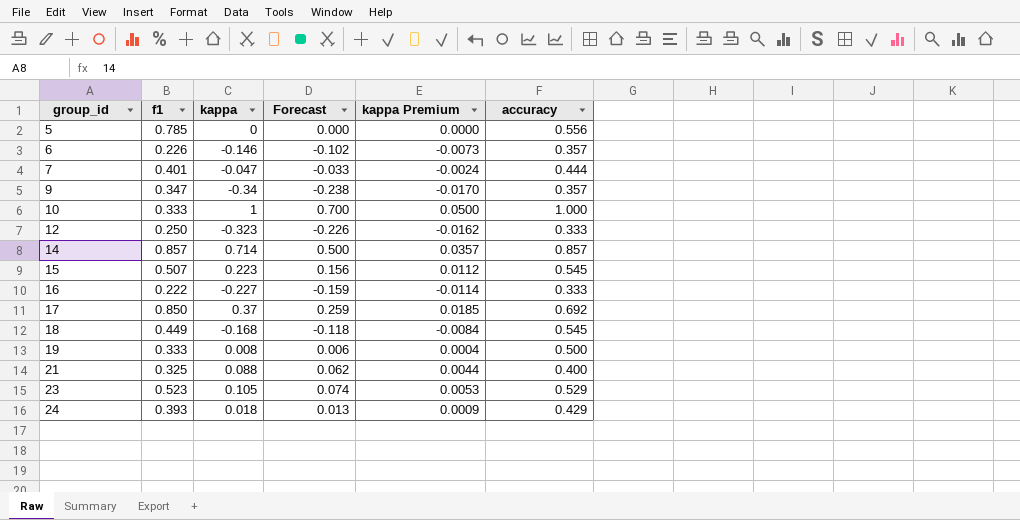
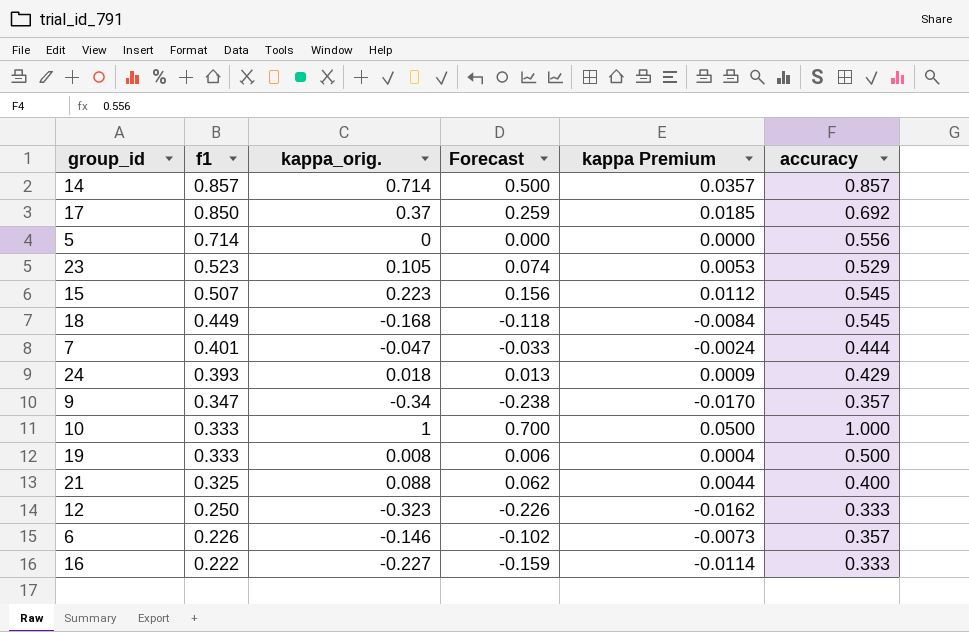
row order: group_id ascending -> f1 descending
column name: kappa -> kappa_orig.
5 | f1: 0.785 -> 0.714

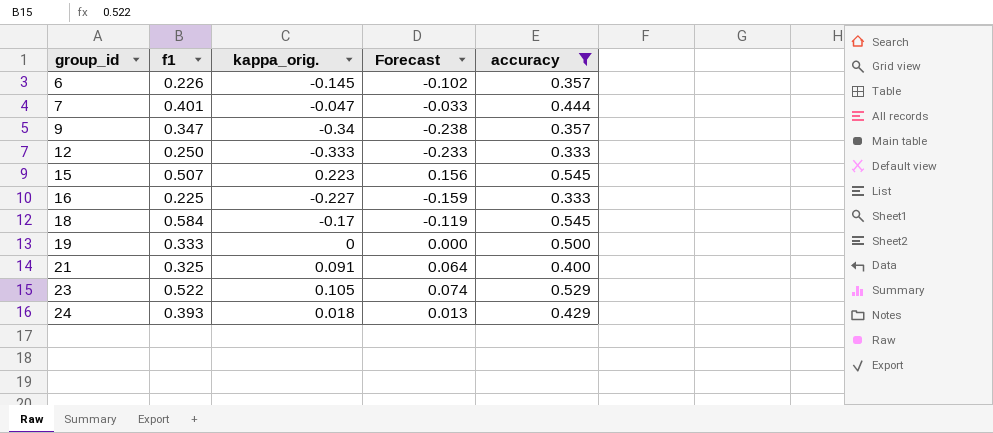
filter: none -> accuracy <= 0.545
row order: f1 descending -> group_id ascending
column kappa Premium | formula: [kappa_orig.] * 0.05 -> none
6 | kappa_orig.: -0.146 -> -0.145
12 | kappa_orig.: -0.323 -> -0.333
12 | Forecast: -0.226 -> -0.233
16 | f1: 0.222 -> 0.225
18 | f1: 0.449 -> 0.584
18 | kappa_orig.: -0.168 -> -0.17
18 | Forecast: -0.118 -> -0.119
19 | kappa_orig.: 0.008 -> 0
19 | Forecast: 0.006 -> 0.000
21 | kappa_orig.: 0.088 -> 0.091
21 | Forecast: 0.062 -> 0.064
23 | f1: 0.523 -> 0.522

